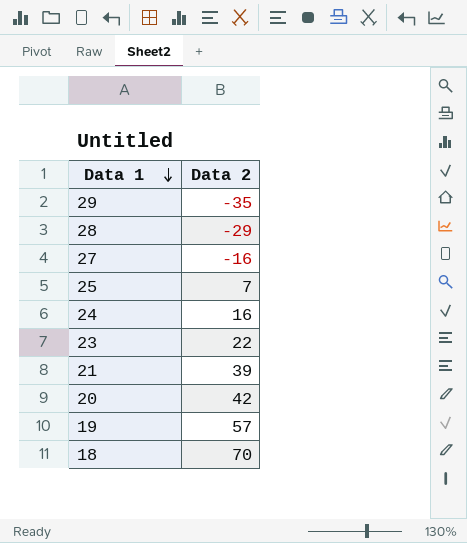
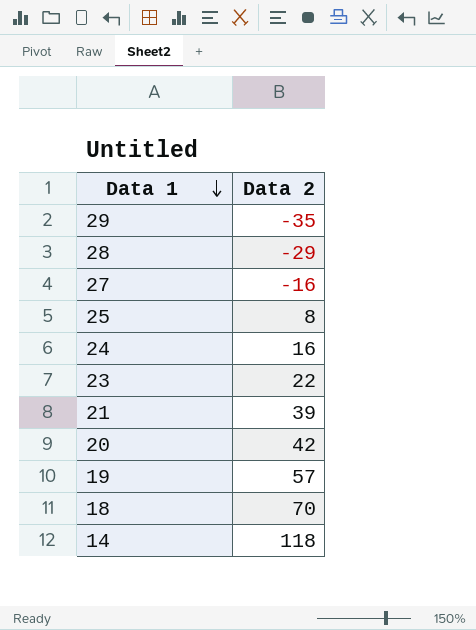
25 | Data 2: 7 -> 8
row 14: none -> 118

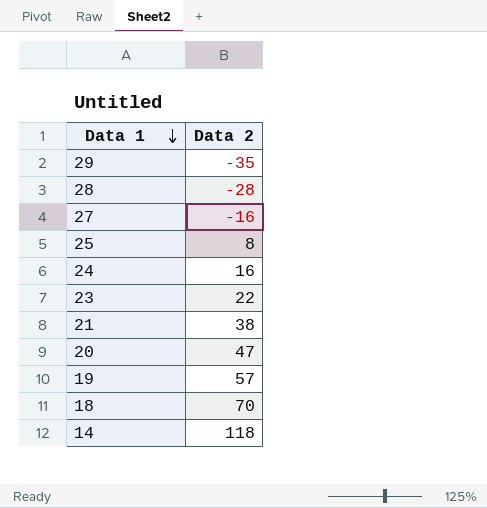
28 | Data 2: -29 -> -28
21 | Data 2: 39 -> 38
20 | Data 2: 42 -> 47

